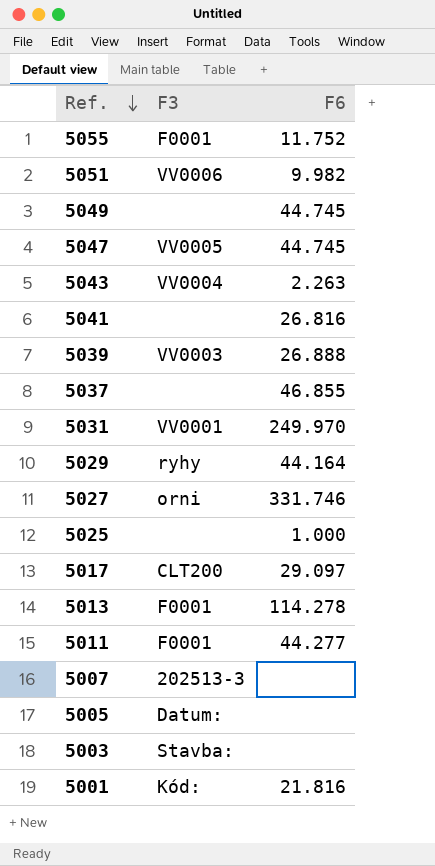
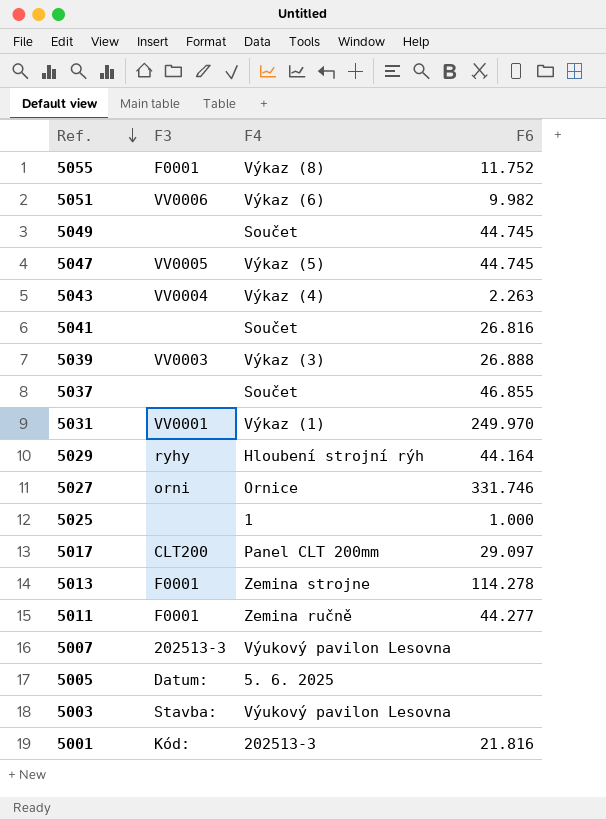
column F4 | position: none -> 3

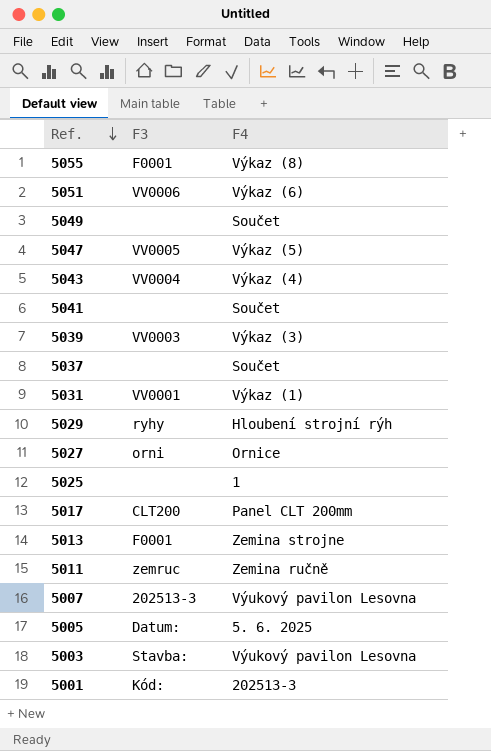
column F6 | position: 4 -> none
5011 | F3: F0001 -> zemruc

